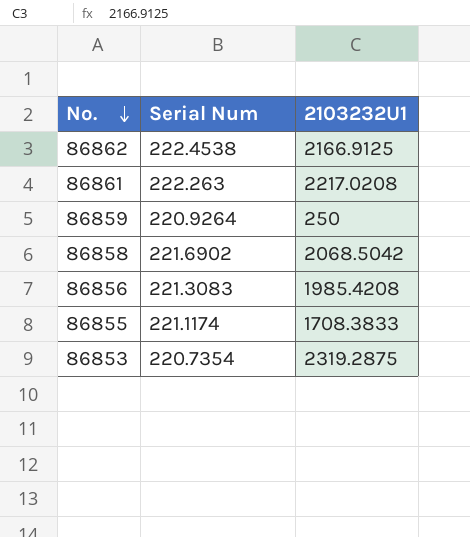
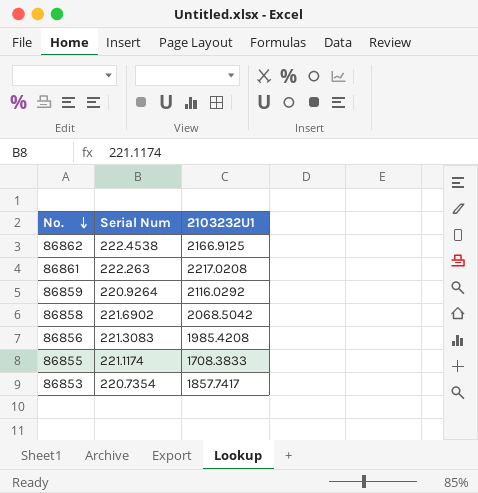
86859 | 2103232U1: 250 -> 2116.0292
86853 | 2103232U1: 2319.2875 -> 1857.7417

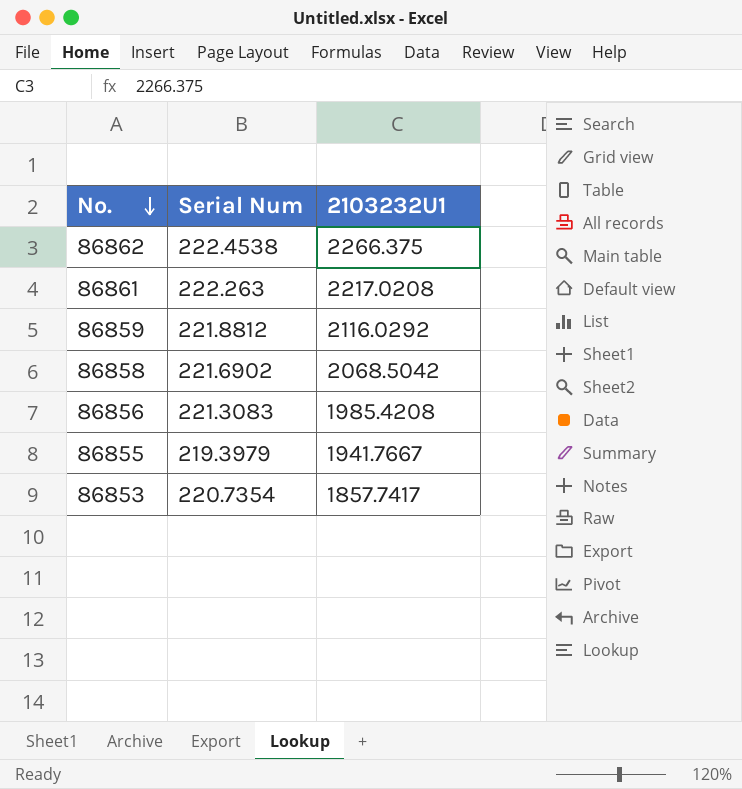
86862 | 2103232U1: 2166.9125 -> 2266.375
86859 | Serial Num: 220.9264 -> 221.8812
86855 | Serial Num: 221.1174 -> 219.3979
86855 | 2103232U1: 1708.3833 -> 1941.7667

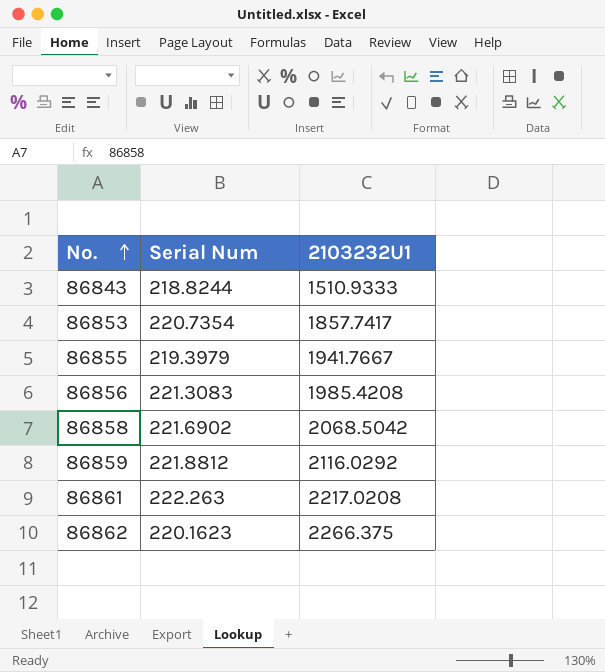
row order: No. descending -> No. ascending
row 86843: none -> 218.8244 | 1510.9333
86862 | Serial Num: 222.4538 -> 220.1623

